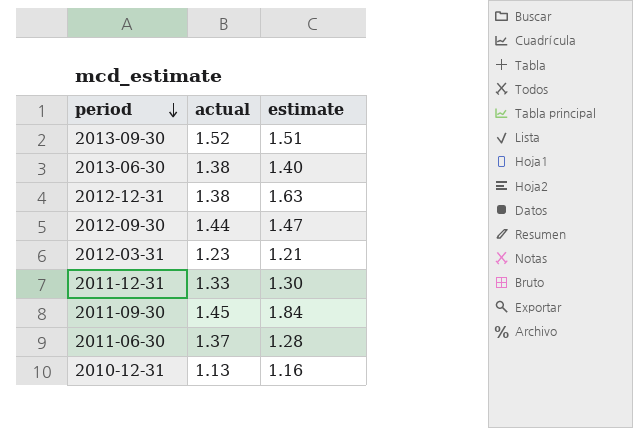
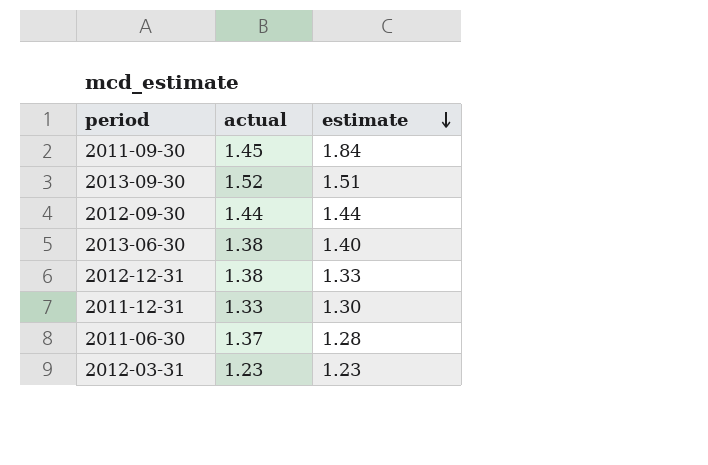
row order: period descending -> estimate descending
row 2010-12-31: 1.13 | 1.16 -> none
2012-09-30 | estimate: 1.47 -> 1.44
2012-12-31 | estimate: 1.63 -> 1.33
2012-03-31 | estimate: 1.21 -> 1.23

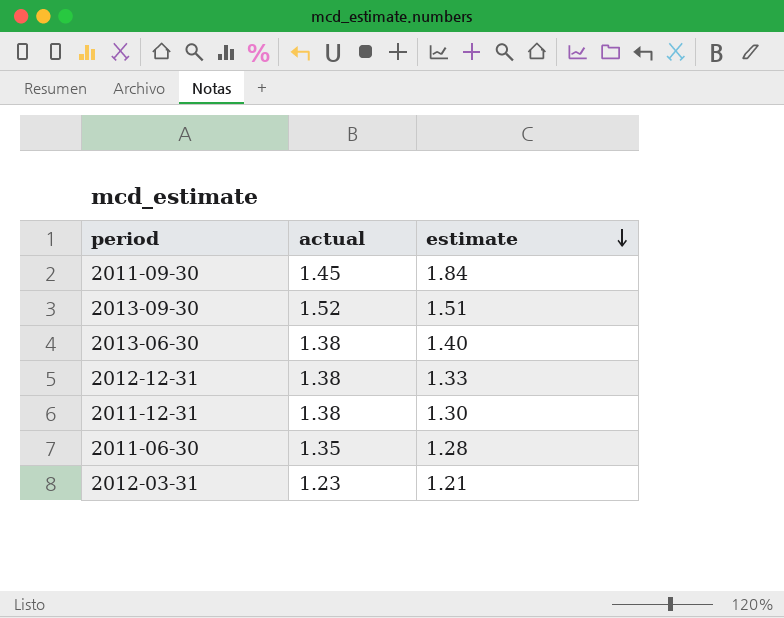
row 2012-09-30: 1.44 | 1.44 -> none
2011-12-31 | actual: 1.33 -> 1.38
2011-06-30 | actual: 1.37 -> 1.35
2012-03-31 | estimate: 1.23 -> 1.21

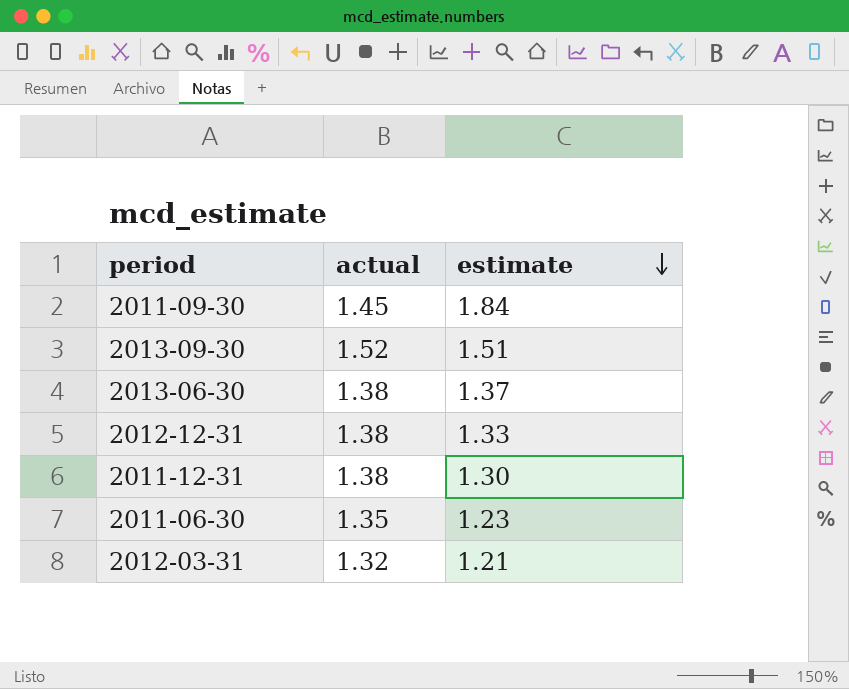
2013-06-30 | estimate: 1.40 -> 1.37
2011-06-30 | estimate: 1.28 -> 1.23
2012-03-31 | actual: 1.23 -> 1.32

